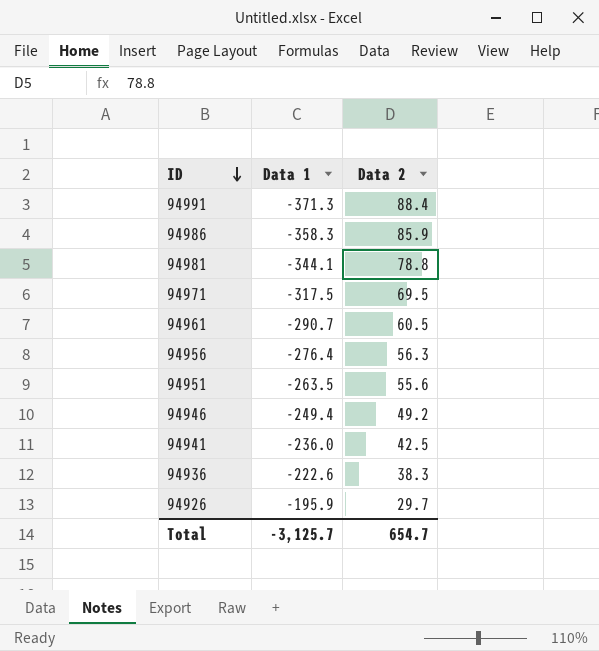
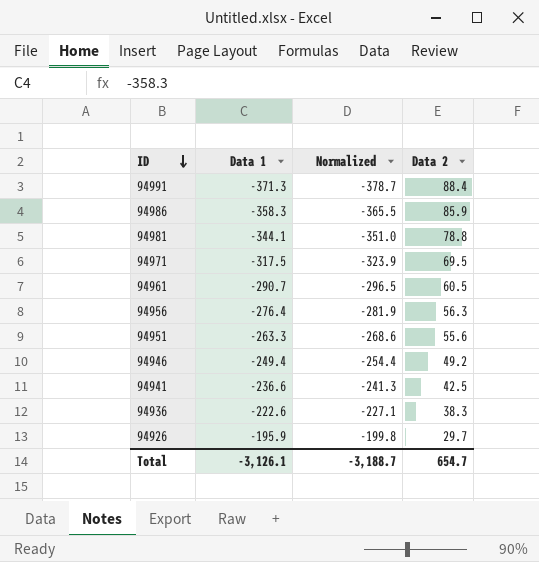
column Normalized | formula: none -> [Data 1] * 1.02
94951 | Data 1: -263.5 -> -263.3
94941 | Data 1: -236.0 -> -236.6
Total | Data 1: -3,125.7 -> -3,126.1

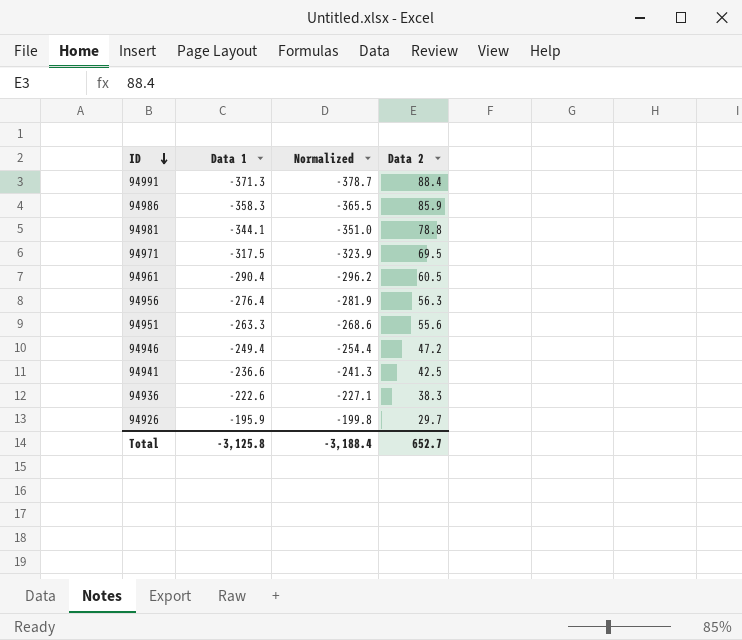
94961 | Data 1: -290.7 -> -290.4
94961 | Normalized: -296.5 -> -296.2
94946 | Data 2: 49.2 -> 47.2
Total | Data 1: -3,126.1 -> -3,125.8
Total | Normalized: -3,188.7 -> -3,188.4
Total | Data 2: 654.7 -> 652.7

